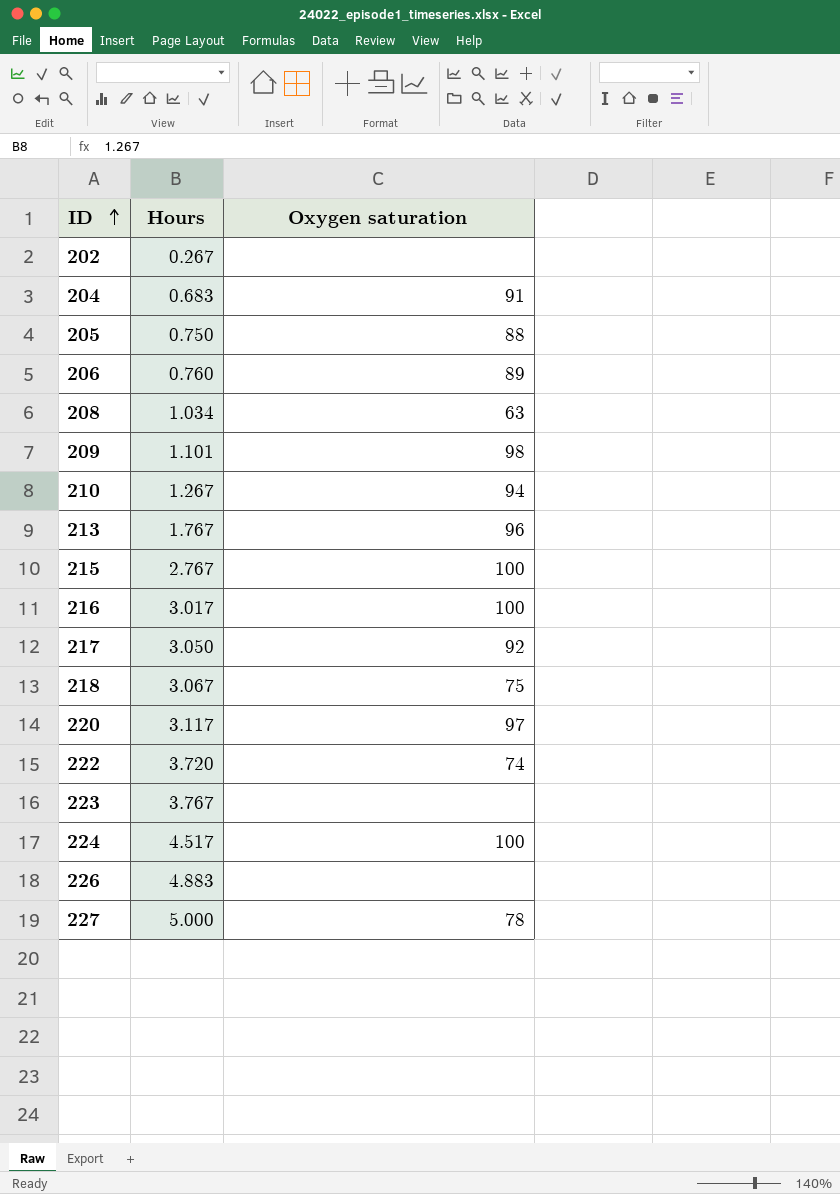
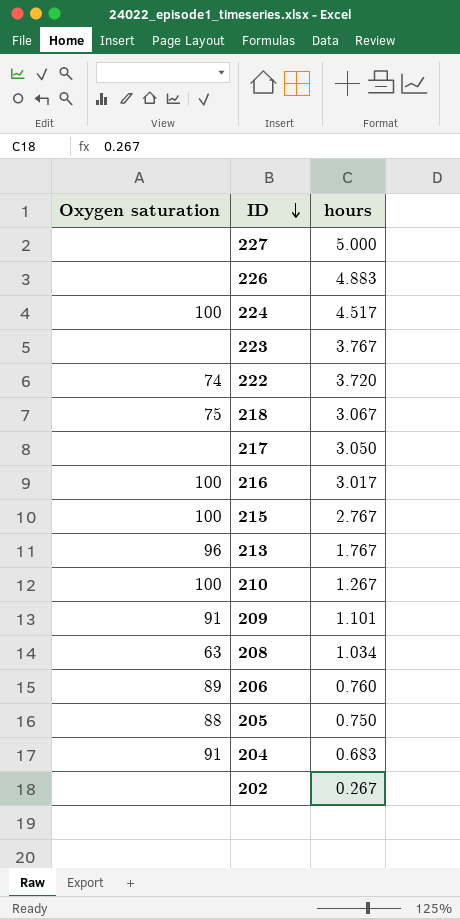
row order: ID ascending -> ID descending
column Oxygen saturation | position: 3 -> 1
column name: Hours -> hours
row 220: 3.117 | 97 -> none
227 | Oxygen saturation: 78 -> none
217 | Oxygen saturation: 92 -> none
210 | Oxygen saturation: 94 -> 100
209 | Oxygen saturation: 98 -> 91

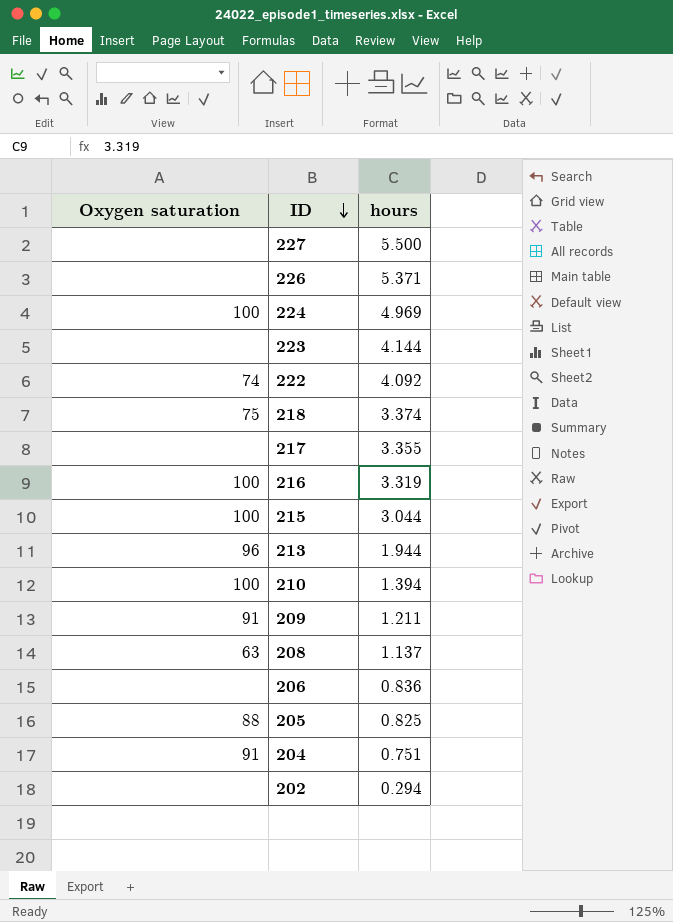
227 | hours: 5.000 -> 5.500
226 | hours: 4.883 -> 5.371
224 | hours: 4.517 -> 4.969
223 | hours: 3.767 -> 4.144
222 | hours: 3.720 -> 4.092
218 | hours: 3.067 -> 3.374
217 | hours: 3.050 -> 3.355
216 | hours: 3.017 -> 3.319
215 | hours: 2.767 -> 3.044
213 | hours: 1.767 -> 1.944
210 | hours: 1.267 -> 1.394
209 | hours: 1.101 -> 1.211
208 | hours: 1.034 -> 1.137
206 | Oxygen saturation: 89 -> none
206 | hours: 0.760 -> 0.836
205 | hours: 0.750 -> 0.825
204 | hours: 0.683 -> 0.751
202 | hours: 0.267 -> 0.294

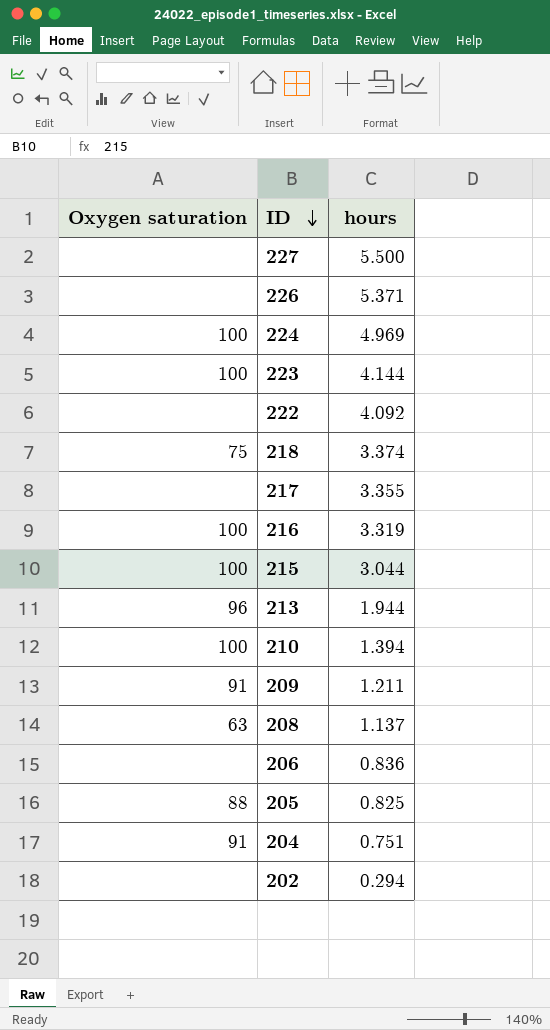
223 | Oxygen saturation: none -> 100
222 | Oxygen saturation: 74 -> none

